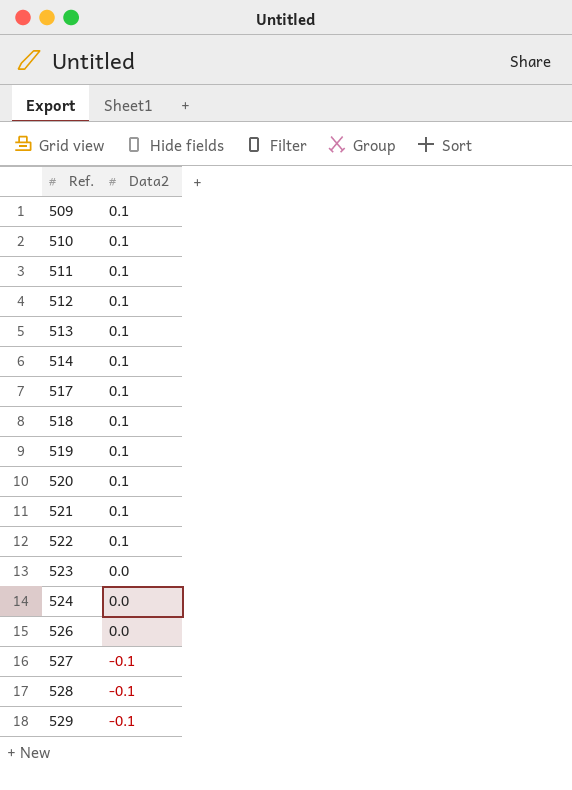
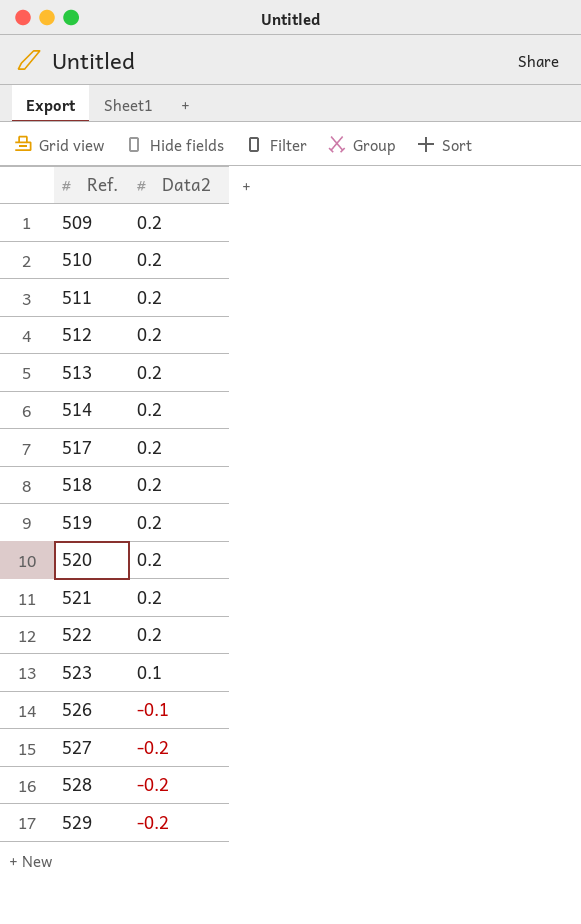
row 524: 0.0 -> none
509 | Data2: 0.1 -> 0.2
510 | Data2: 0.1 -> 0.2
511 | Data2: 0.1 -> 0.2
512 | Data2: 0.1 -> 0.2
513 | Data2: 0.1 -> 0.2
514 | Data2: 0.1 -> 0.2
517 | Data2: 0.1 -> 0.2
518 | Data2: 0.1 -> 0.2
519 | Data2: 0.1 -> 0.2
520 | Data2: 0.1 -> 0.2
521 | Data2: 0.1 -> 0.2
522 | Data2: 0.1 -> 0.2
523 | Data2: 0.0 -> 0.1
526 | Data2: 0.0 -> -0.1
527 | Data2: -0.1 -> -0.2
528 | Data2: -0.1 -> -0.2
529 | Data2: -0.1 -> -0.2

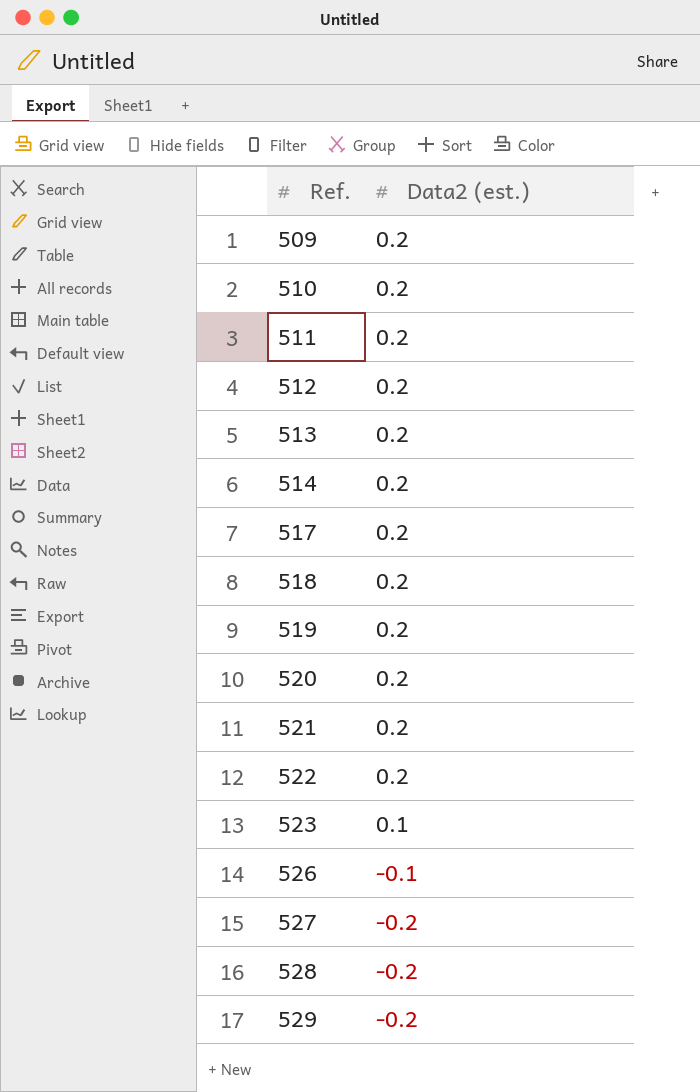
column name: Data2 -> Data2 (est.)

